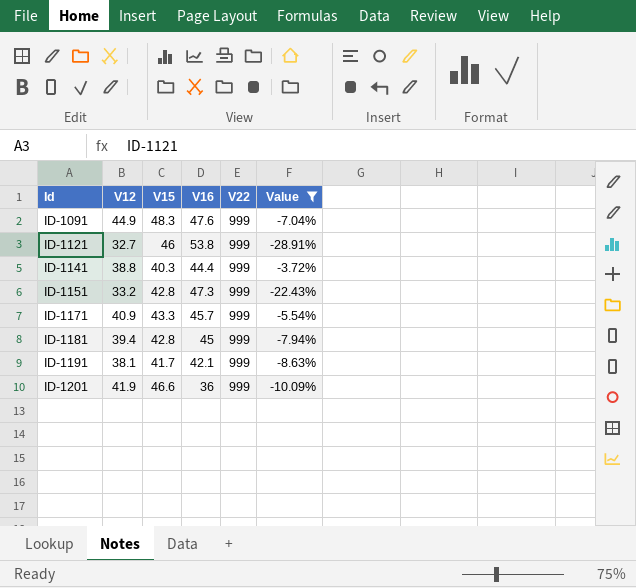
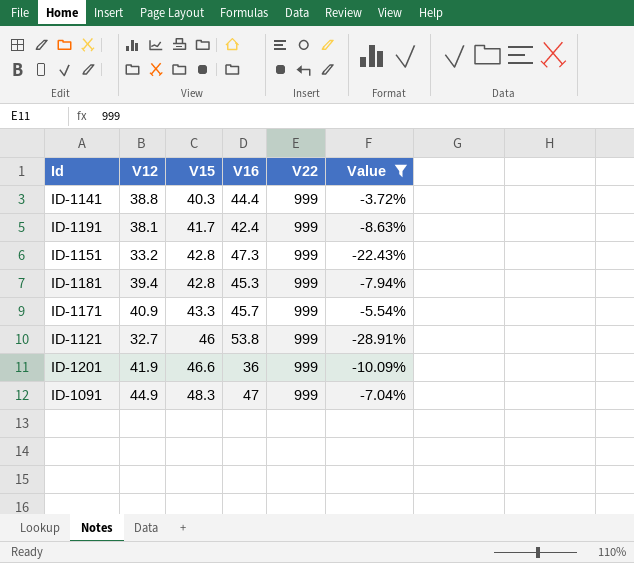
row order: Id ascending -> V15 ascending
ID-1191 | V16: 42.1 -> 42.4
ID-1181 | V16: 45 -> 45.3
ID-1091 | V16: 47.6 -> 47

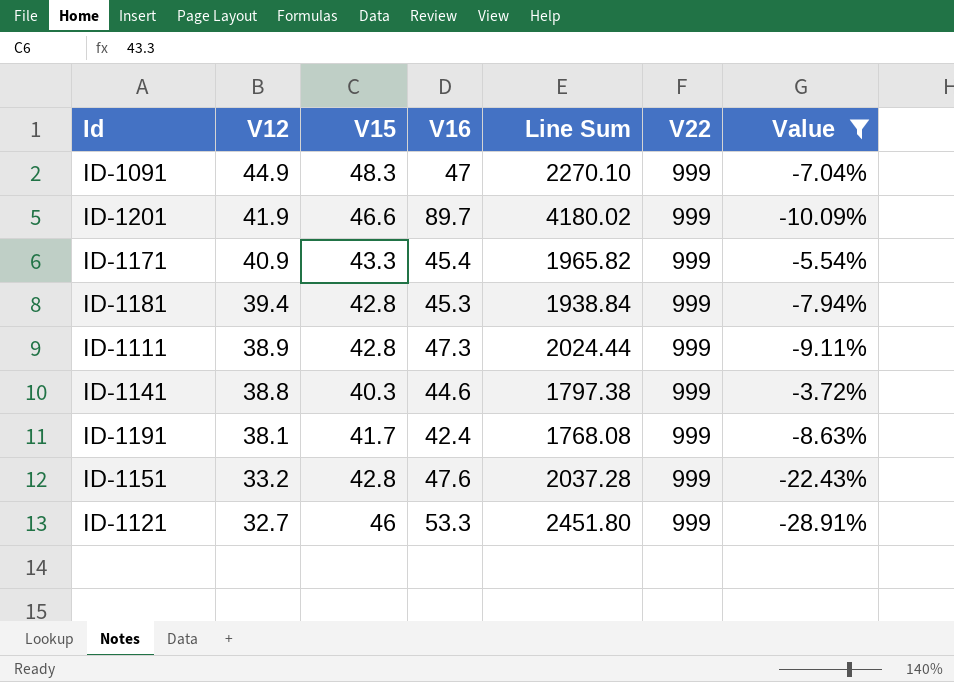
row order: V15 ascending -> V12 descending
column Line Sum | formula: none -> [V15] * [V16]
ID-1201 | V16: 36 -> 89.7
ID-1171 | V16: 45.7 -> 45.4
row ID-1111: none -> 38.9 | 42.8 | 47.3 | 2024.44 | 999 | -9.11%
ID-1141 | V16: 44.4 -> 44.6
ID-1151 | V16: 47.3 -> 47.6
ID-1121 | V16: 53.8 -> 53.3

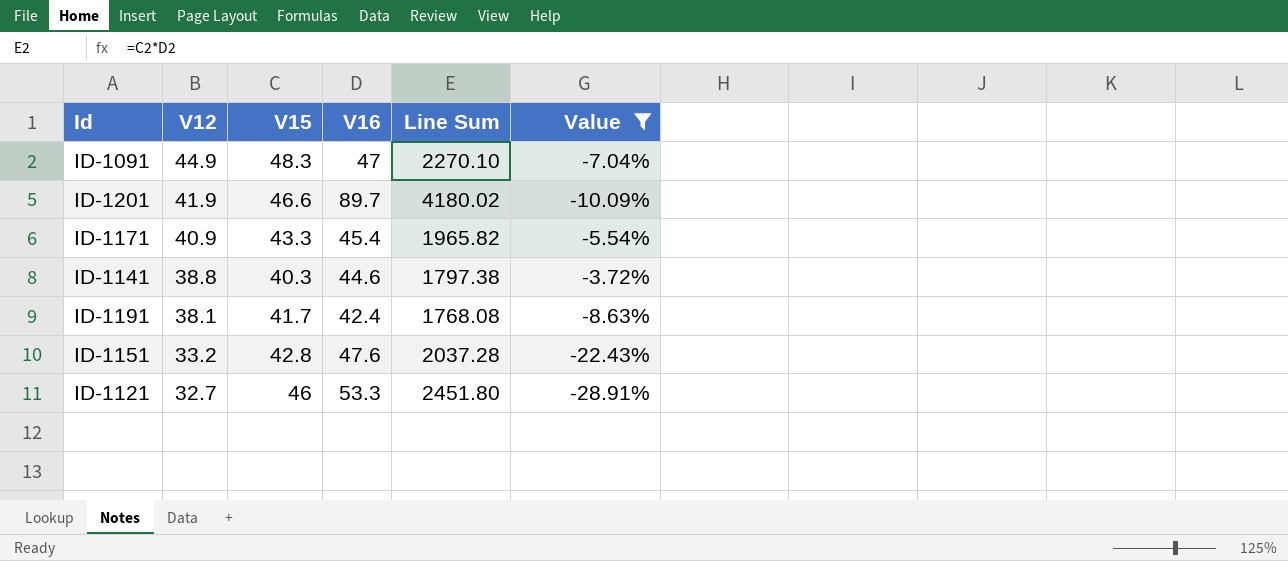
column V22 | position: 6 -> none
row ID-1181: 39.4 | 42.8 | 45.3 | 1938.84 | 999 | -7.94% -> none
row ID-1111: 38.9 | 42.8 | 47.3 | 2024.44 | 999 | -9.11% -> none

